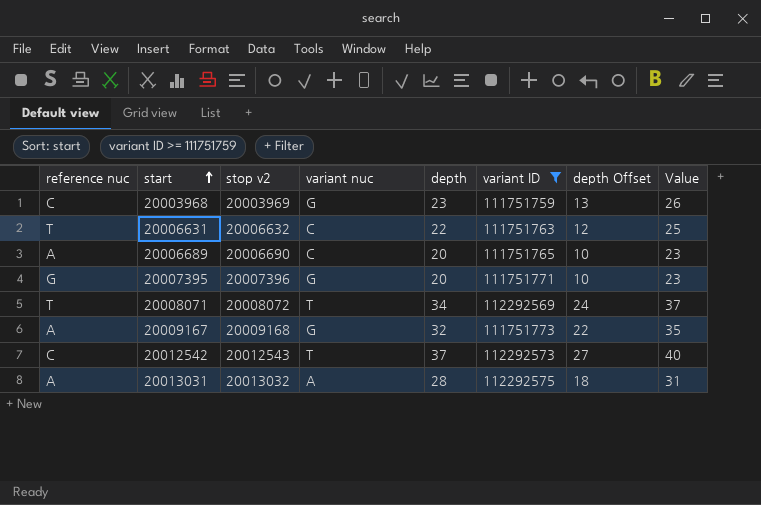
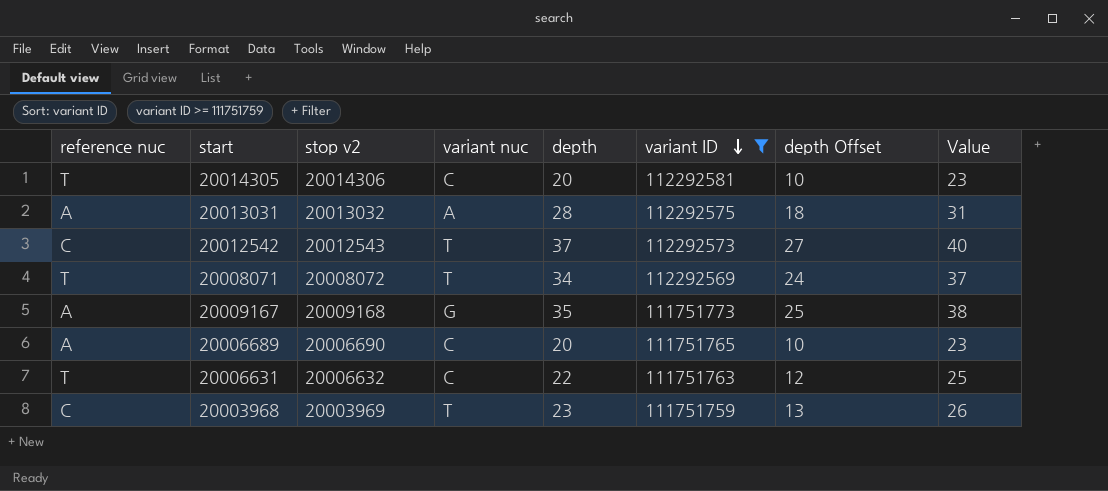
row order: start ascending -> variant ID descending
row 20007395: G | 20007396 | G | 20 | 111751771 | 10 | 23 -> none
row 20014305: none -> T | 20014306 | C | 20 | 112292581 | 10 | 23
20009167 | depth: 32 -> 35
20009167 | depth Offset: 22 -> 25
20009167 | Value: 35 -> 38
20003968 | variant nuc: G -> T

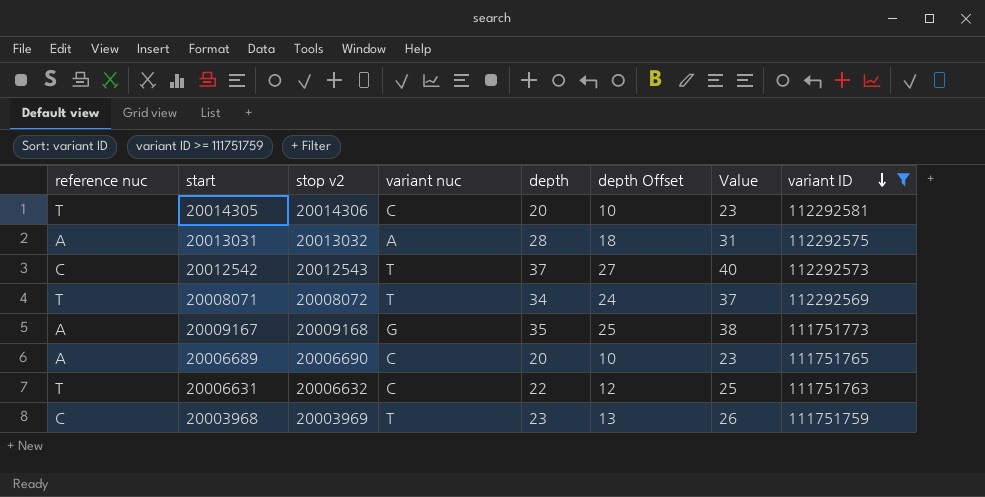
column variant ID | position: 6 -> 8

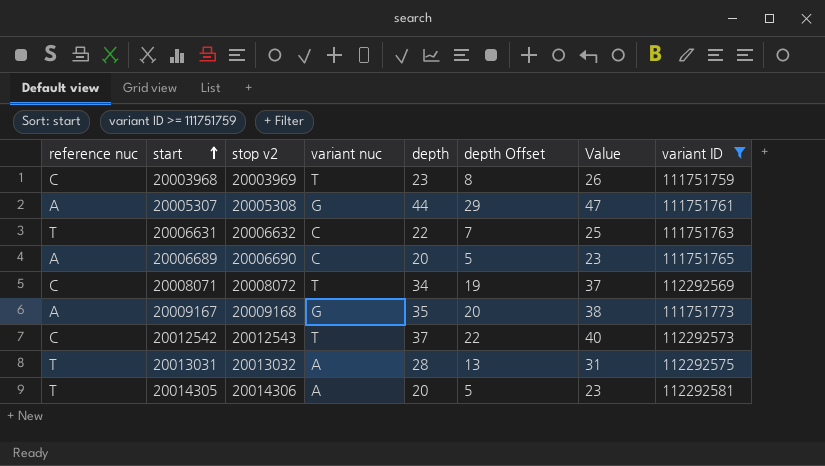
row order: variant ID descending -> start ascending
column depth Offset | formula: [depth] - 10 -> [depth] - 15
row 20005307: none -> A | 20005308 | G | 44 | 29 | 47 | 111751761
20008071 | reference nuc: T -> C
20013031 | reference nuc: A -> T
20014305 | variant nuc: C -> A

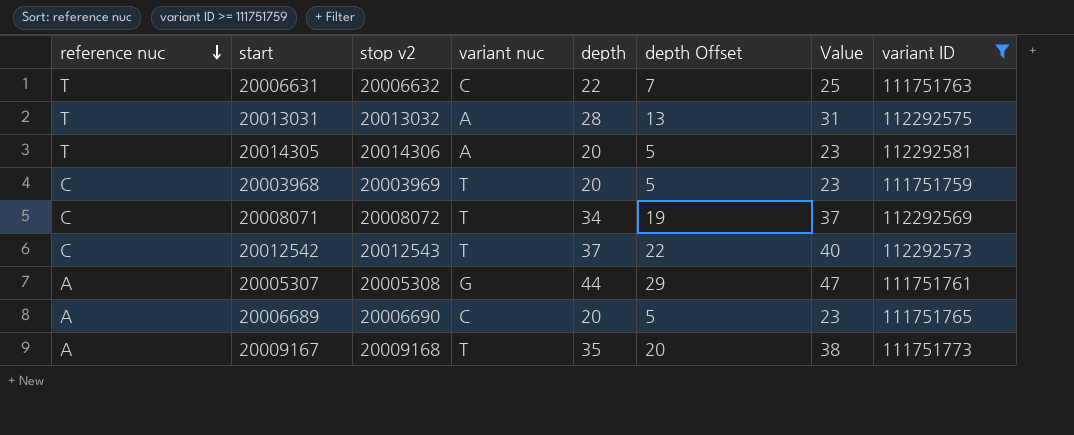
row order: start ascending -> reference nuc descending
20003968 | depth: 23 -> 20
20003968 | depth Offset: 8 -> 5
20003968 | Value: 26 -> 23
20009167 | variant nuc: G -> T

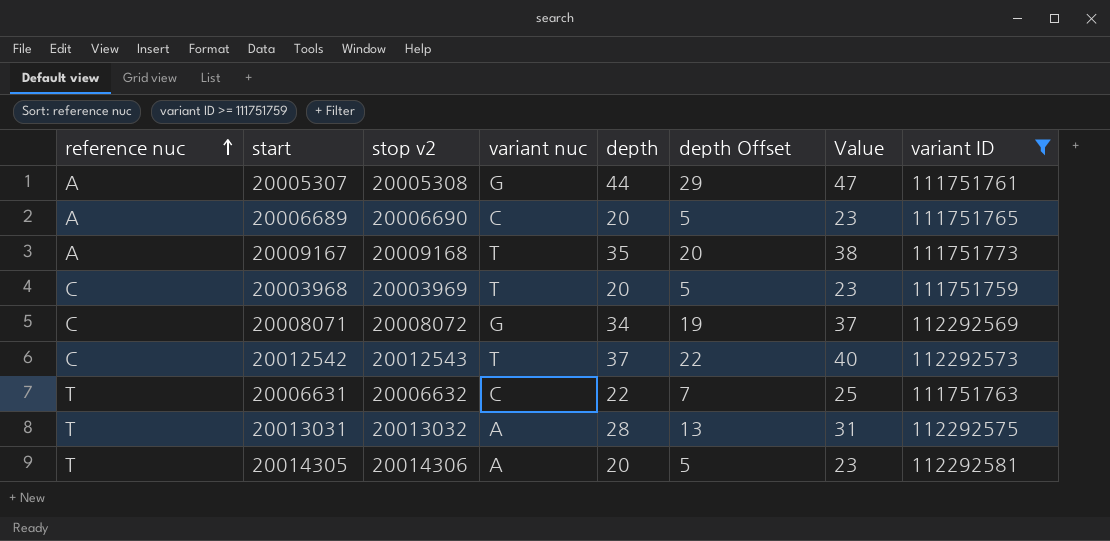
row order: reference nuc descending -> reference nuc ascending
20008071 | variant nuc: T -> G

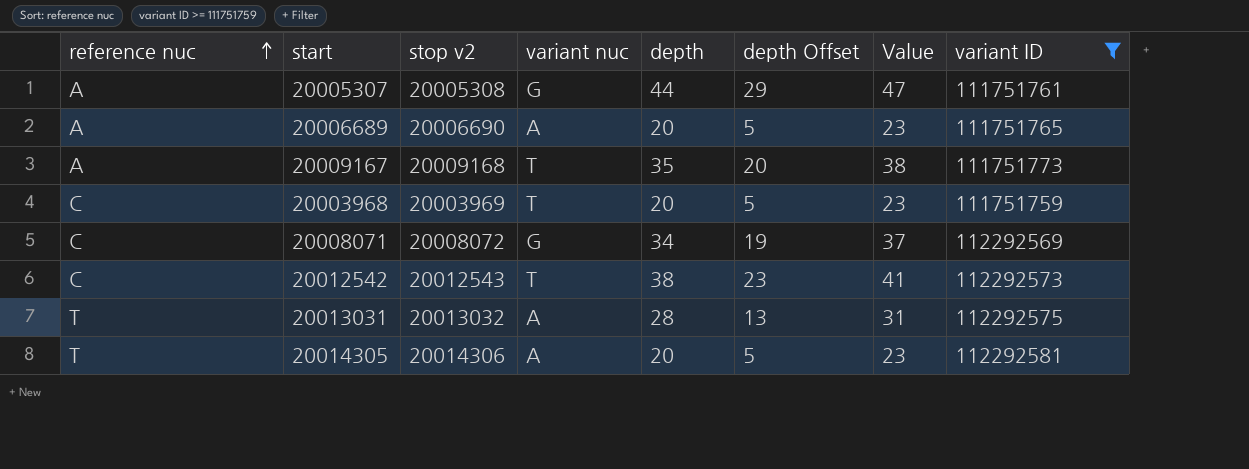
row 20006631: T | 20006632 | C | 22 | 7 | 25 | 111751763 -> none
20006689 | variant nuc: C -> A
20012542 | depth: 37 -> 38
20012542 | depth Offset: 22 -> 23
20012542 | Value: 40 -> 41

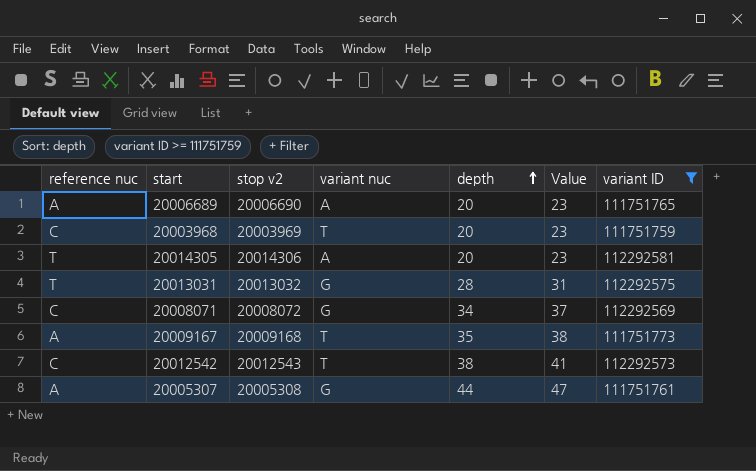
row order: reference nuc ascending -> depth ascending
column depth Offset | formula: [depth] - 15 -> none
20013031 | variant nuc: A -> G

